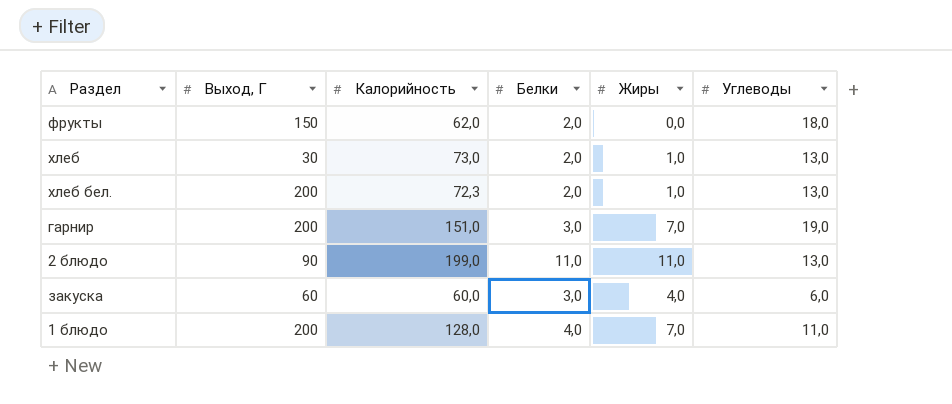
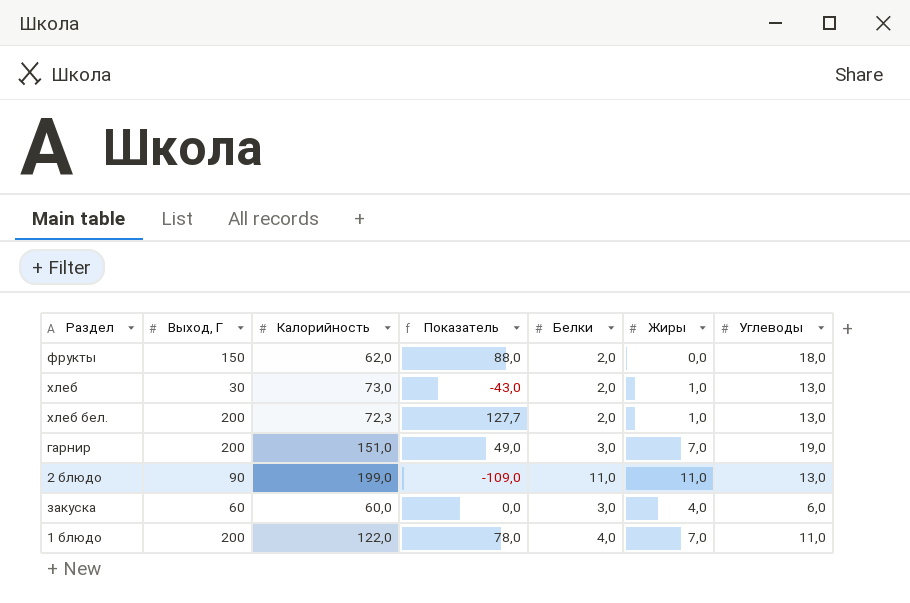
column Показатель | formula: none -> [Выход, Г] - [Калорийность]
1 блюдо | Калорийность: 128,0 -> 122,0

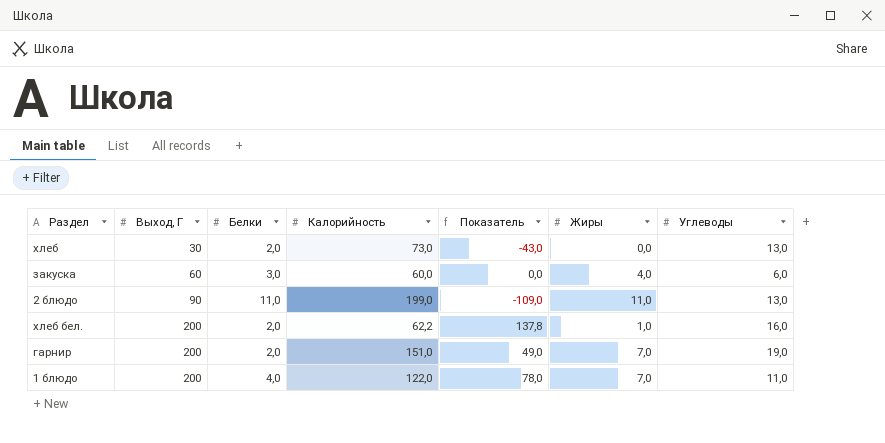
row order: none -> Выход, Г ascending
column Белки | position: 5 -> 3
row фрукты: 150 | 62,0 | 88,0 | 2,0 | 0,0 | 18,0 -> none
хлеб | Жиры: 1,0 -> 0,0
хлеб бел. | Калорийность: 72,3 -> 62,2
хлеб бел. | Показатель: 127,7 -> 137,8
хлеб бел. | Углеводы: 13,0 -> 16,0
гарнир | Белки: 3,0 -> 2,0

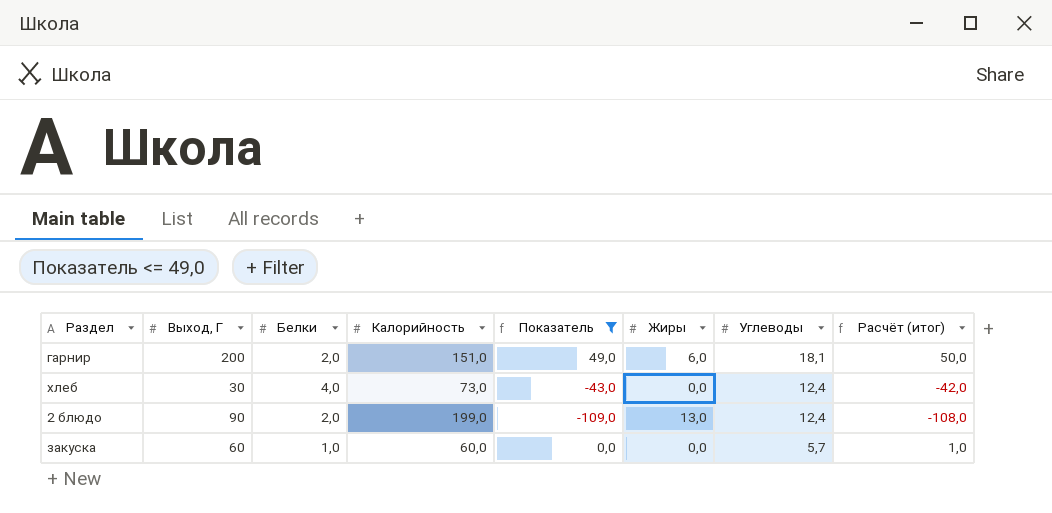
filter: none -> Показатель <= 49,0
row order: Выход, Г ascending -> Углеводы descending
column Расчёт (итог) | formula: none -> [Показатель] + 1
гарнир | Жиры: 7,0 -> 6,0
гарнир | Углеводы: 19,0 -> 18,1
хлеб | Белки: 2,0 -> 4,0
хлеб | Углеводы: 13,0 -> 12,4
2 блюдо | Белки: 11,0 -> 2,0
2 блюдо | Жиры: 11,0 -> 13,0
2 блюдо | Углеводы: 13,0 -> 12,4
закуска | Белки: 3,0 -> 1,0
закуска | Жиры: 4,0 -> 0,0
закуска | Углеводы: 6,0 -> 5,7

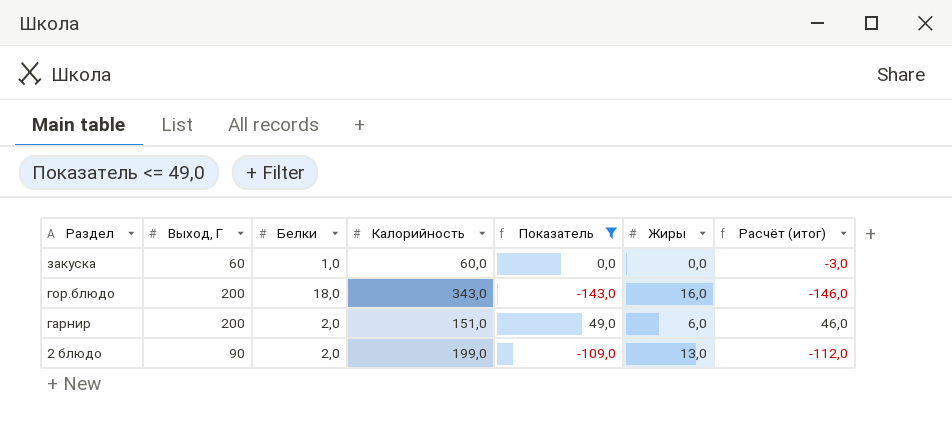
row order: Углеводы descending -> Раздел descending
column Углеводы | position: 7 -> none
column Расчёт (итог) | formula: [Показатель] + 1 -> [Показатель] - 3
row хлеб: 30 | 4,0 | 73,0 | -43,0 | 0,0 | 12,4 | -42,0 -> none
row гор.блюдо: none -> 200 | 18,0 | 343,0 | -143,0 | 16,0 | -146,0

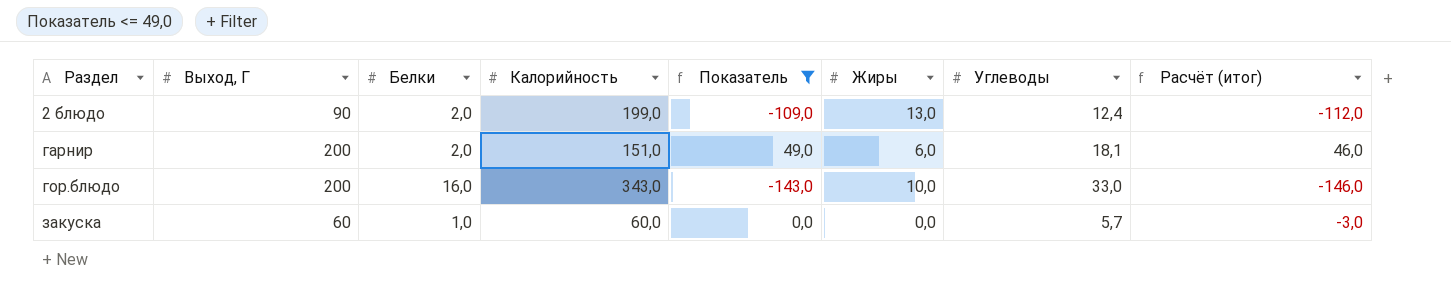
row order: Раздел descending -> Раздел ascending
column Углеводы | position: none -> 7
гор.блюдо | Белки: 18,0 -> 16,0
гор.блюдо | Жиры: 16,0 -> 10,0

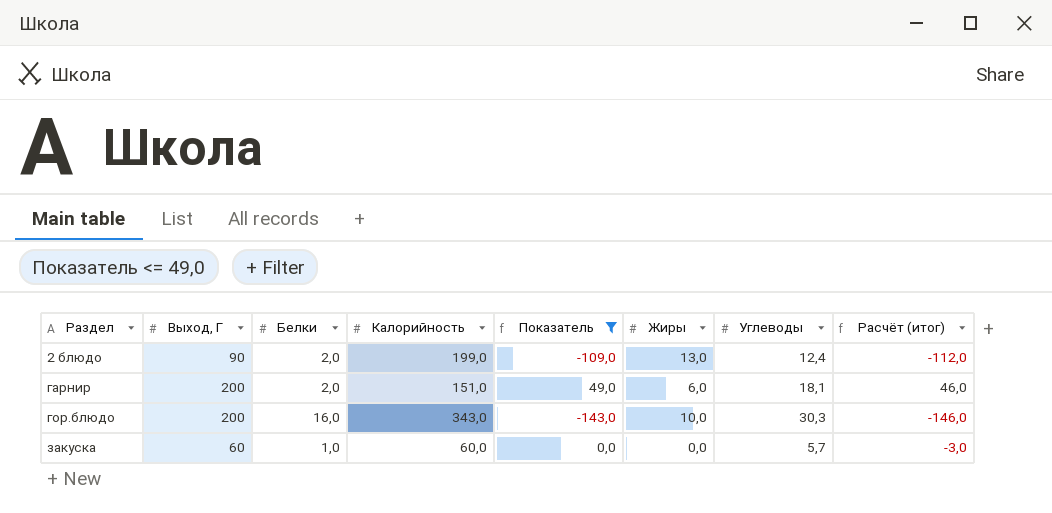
гор.блюдо | Углеводы: 33,0 -> 30,3

